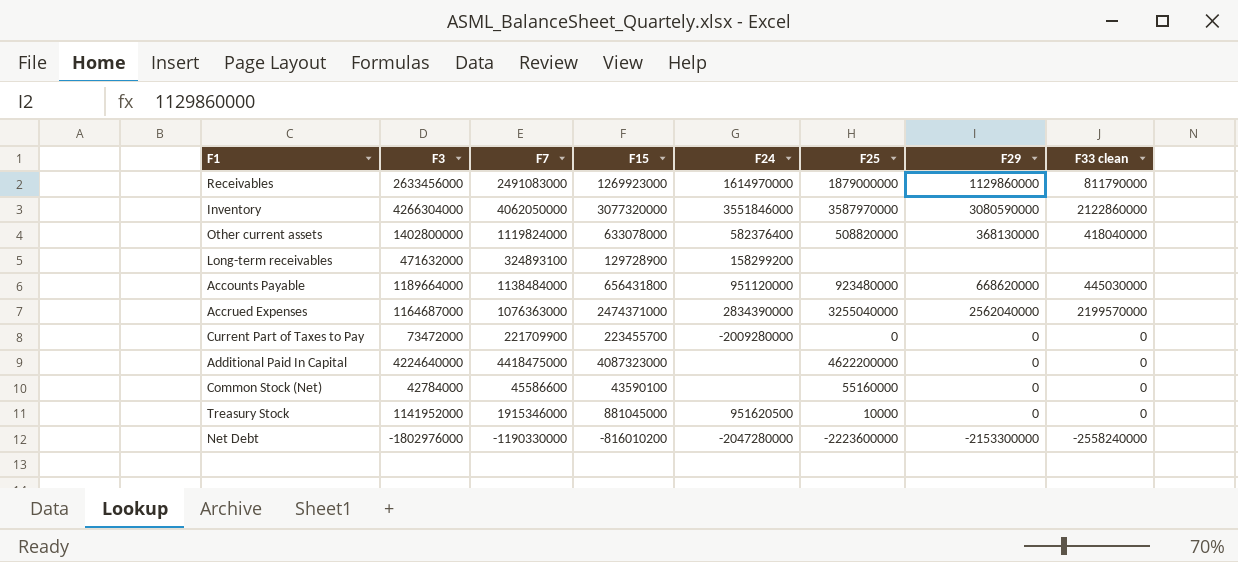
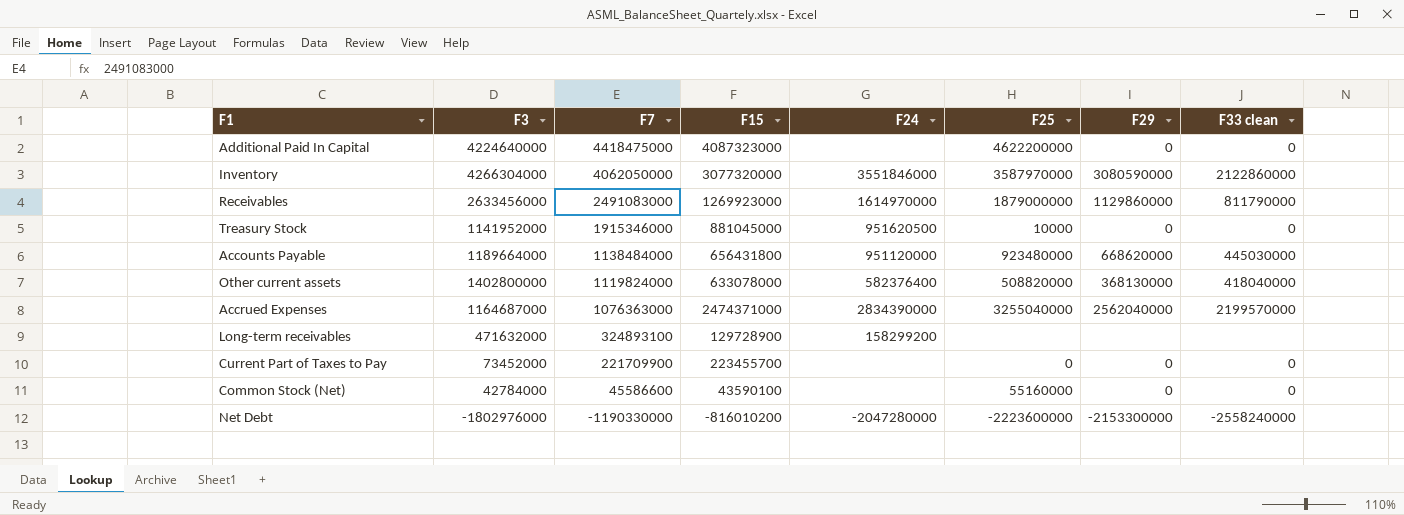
row order: none -> F7 descending
Current Part of Taxes to Pay | F3: 73472000 -> 73452000
Current Part of Taxes to Pay | F24: -2009280000 -> none

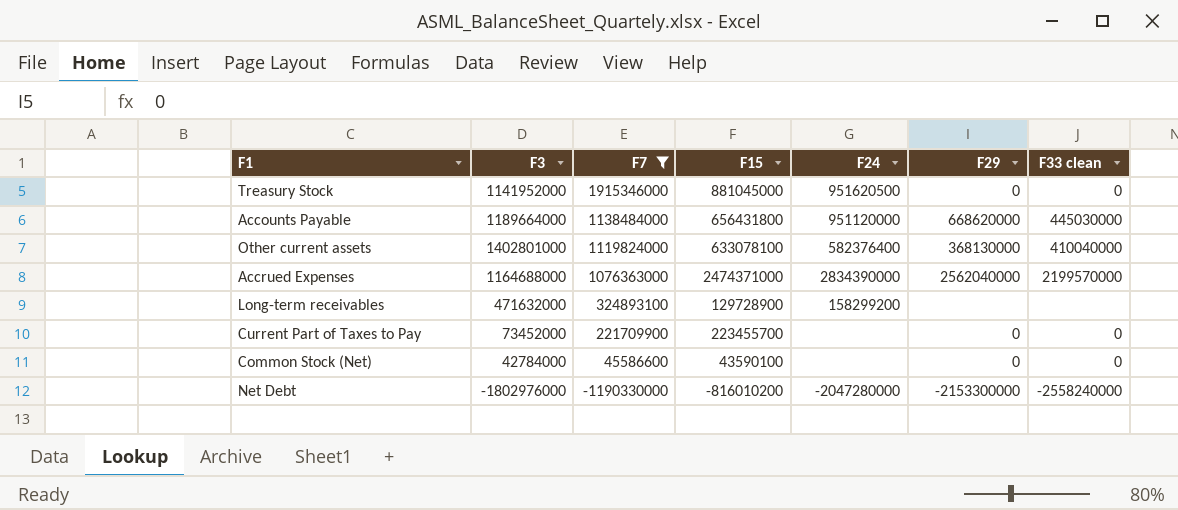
filter: none -> F7 <= 1915346000
column F25 | position: 6 -> none
Other current assets | F3: 1402800000 -> 1402801000
Other current assets | F15: 633078000 -> 633078100
Other current assets | F33 clean: 418040000 -> 410040000
Accrued Expenses | F3: 1164687000 -> 1164688000

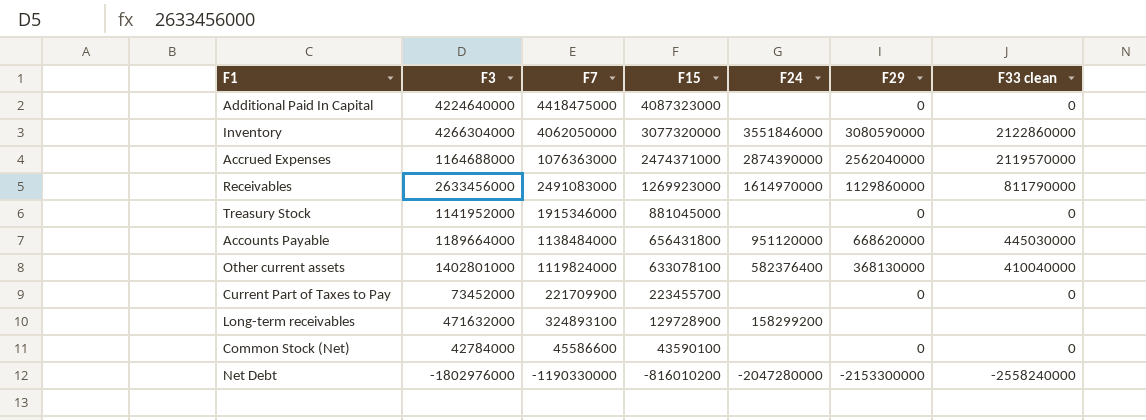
filter: F7 <= 1915346000 -> none
row order: F7 descending -> F15 descending
Accrued Expenses | F24: 2834390000 -> 2874390000
Accrued Expenses | F33 clean: 2199570000 -> 2119570000
Treasury Stock | F24: 951620500 -> none

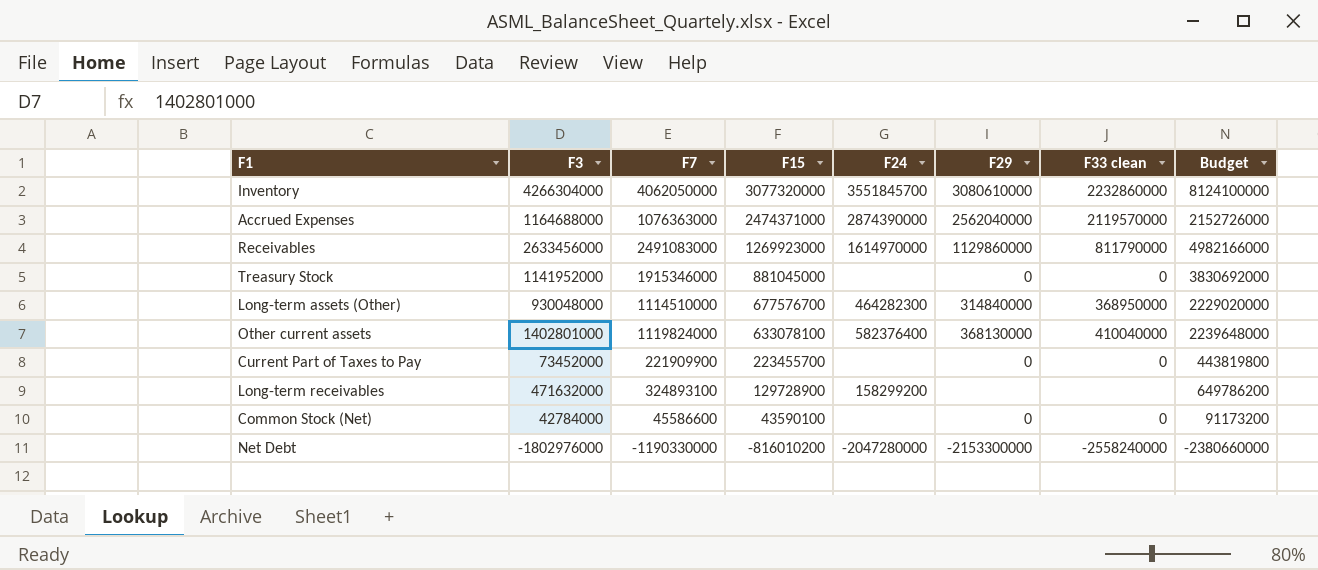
column Budget | formula: none -> [F7] * 2
row Additional Paid In Capital: 4224640000 | 4418475000 | 4087323000 | none | 0 | 0 -> none
row Accounts Payable: 1189664000 | 1138484000 | 656431800 | 951120000 | 668620000 | 445030000 -> none
Inventory | F24: 3551846000 -> 3551845700
Inventory | F29: 3080590000 -> 3080610000
Inventory | F33 clean: 2122860000 -> 2232860000
row Long-term assets (Other): none -> 930048000 | 1114510000 | 677576700 | 464282300 | 314840000 | 368950000 | 2229020000
Current Part of Taxes to Pay | F7: 221709900 -> 221909900

